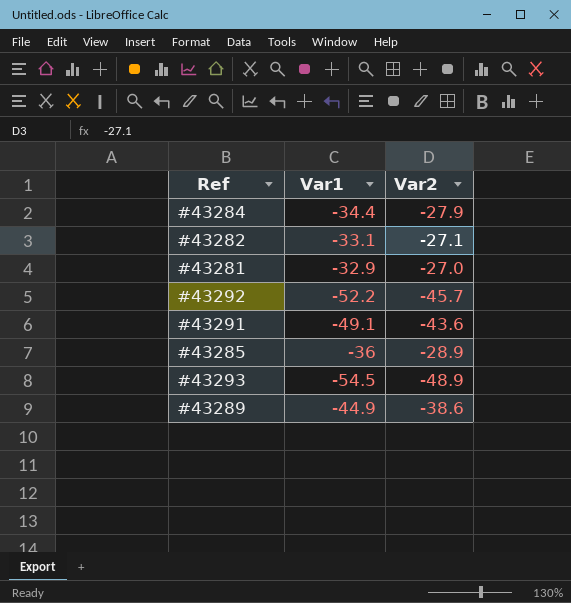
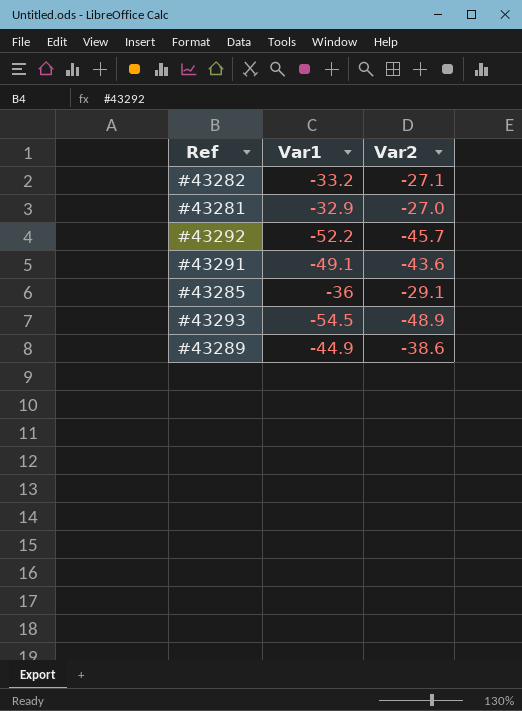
row #43284: -34.4 | -27.9 -> none
#43282 | Var1: -33.1 -> -33.2
#43285 | Var2: -28.9 -> -29.1

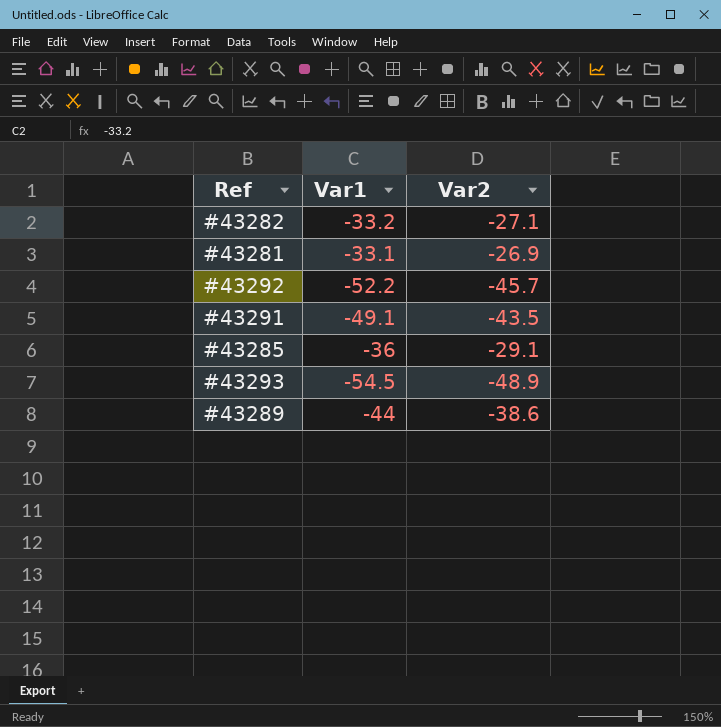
#43281 | Var1: -32.9 -> -33.1
#43281 | Var2: -27.0 -> -26.9
#43291 | Var2: -43.6 -> -43.5
#43289 | Var1: -44.9 -> -44

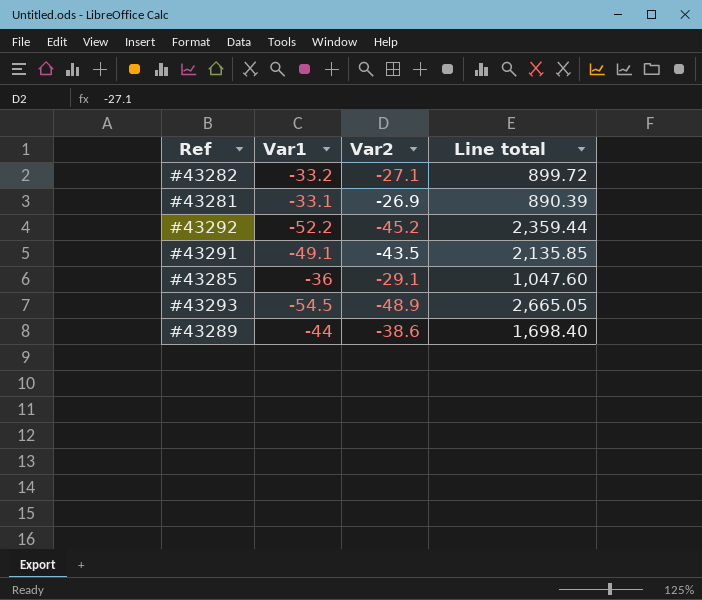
column Line total | formula: none -> [Var1] * [Var2]
#43292 | Var2: -45.7 -> -45.2

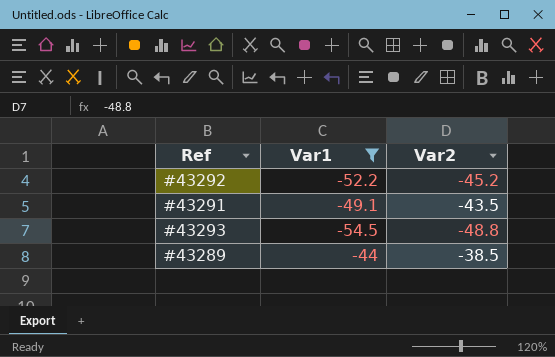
filter: none -> Var1 <= -44
column Line total | formula: [Var1] * [Var2] -> none
#43293 | Var2: -48.9 -> -48.8
#43289 | Var2: -38.6 -> -38.5

